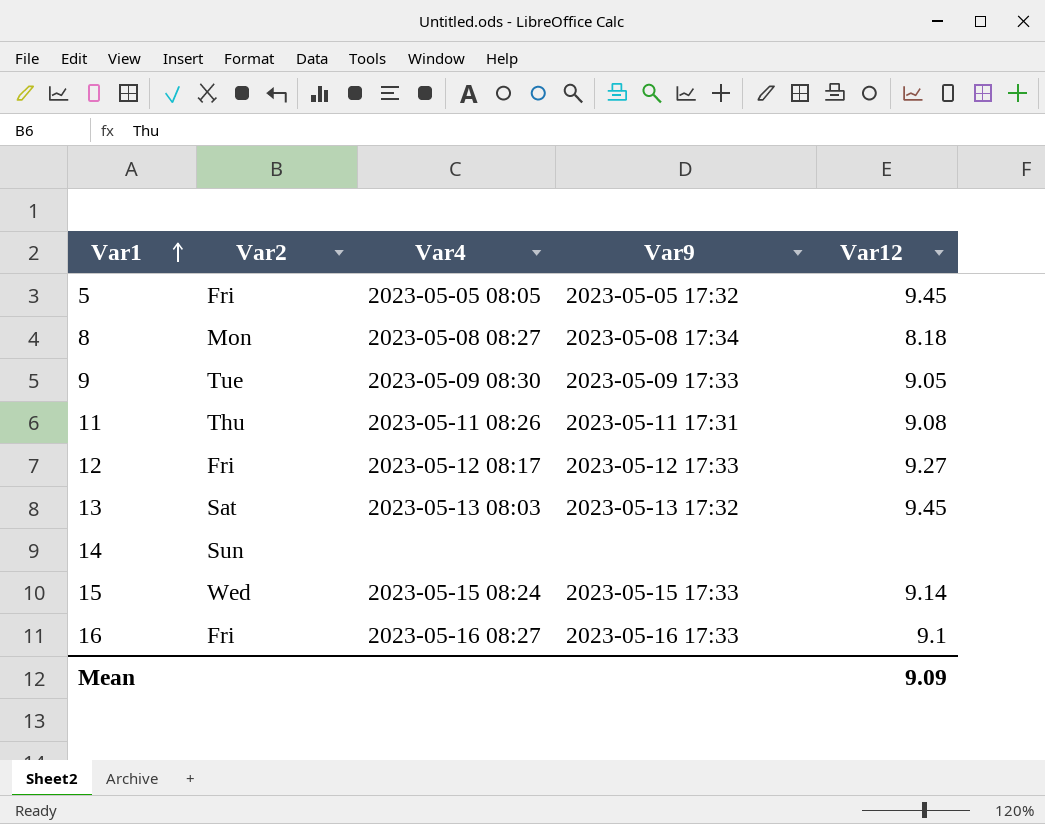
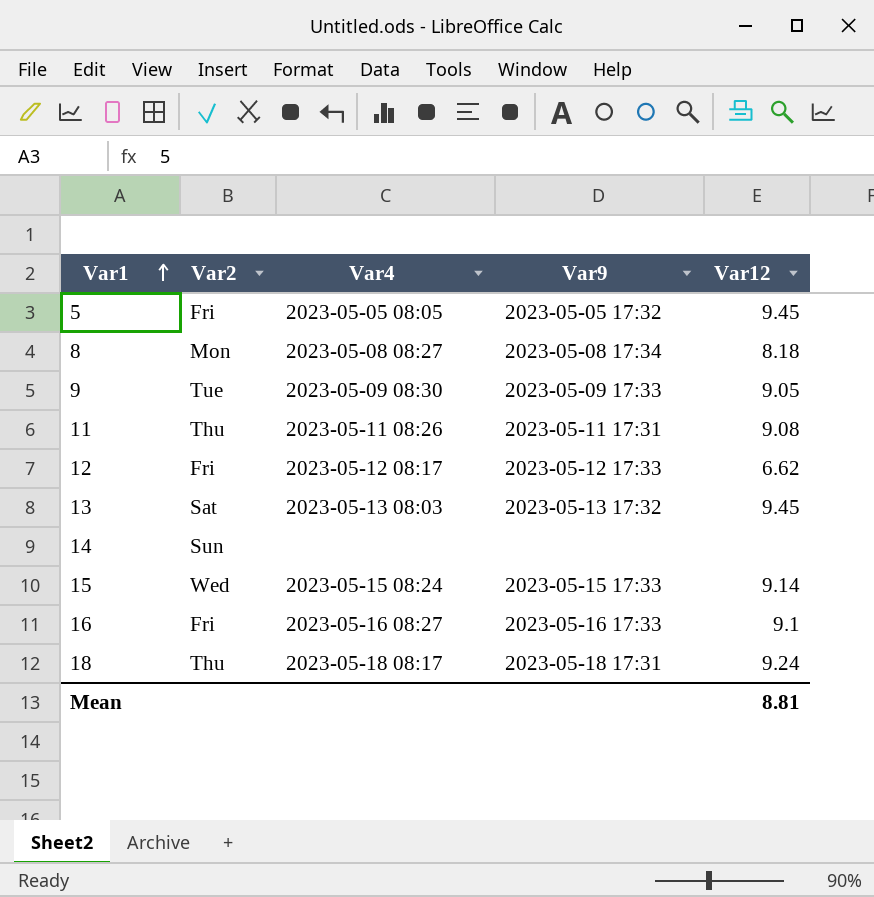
12 | Var12: 9.27 -> 6.62
row 18: none -> Thu | 2023-05-18 08:17 | 2023-05-18 17:31 | 9.24
Mean | Var12: 9.09 -> 8.81

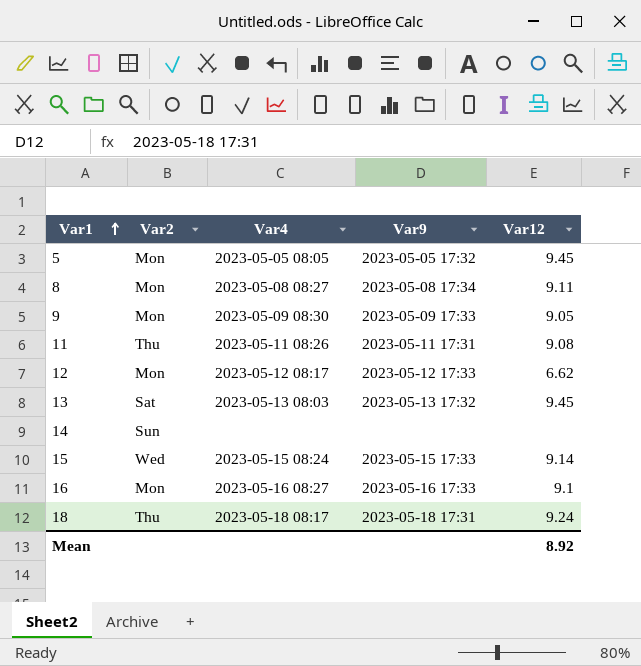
5 | Var2: Fri -> Mon
8 | Var12: 8.18 -> 9.11
9 | Var2: Tue -> Mon
12 | Var2: Fri -> Mon
16 | Var2: Fri -> Mon
Mean | Var12: 8.81 -> 8.92

